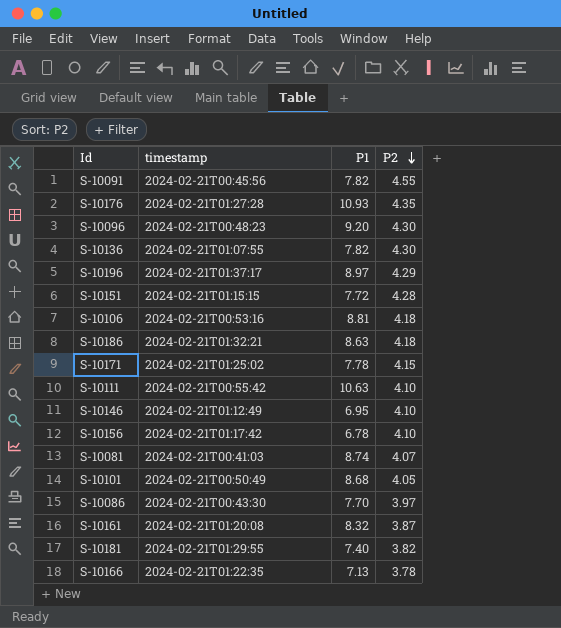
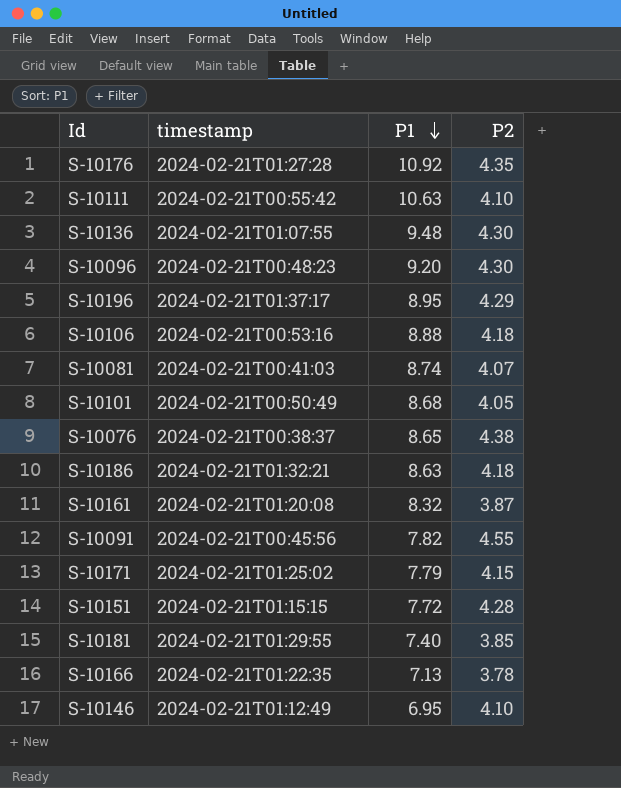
row order: P2 descending -> P1 descending
row S-10156: 2024-02-21T01:17:42 | 6.78 | 4.10 -> none
row S-10086: 2024-02-21T00:43:30 | 7.70 | 3.97 -> none
S-10176 | P1: 10.93 -> 10.92
S-10136 | P1: 7.82 -> 9.48
S-10196 | P1: 8.97 -> 8.95
S-10106 | P1: 8.81 -> 8.88
row S-10076: none -> 2024-02-21T00:38:37 | 8.65 | 4.38
S-10171 | P1: 7.78 -> 7.79
S-10181 | P2: 3.82 -> 3.85

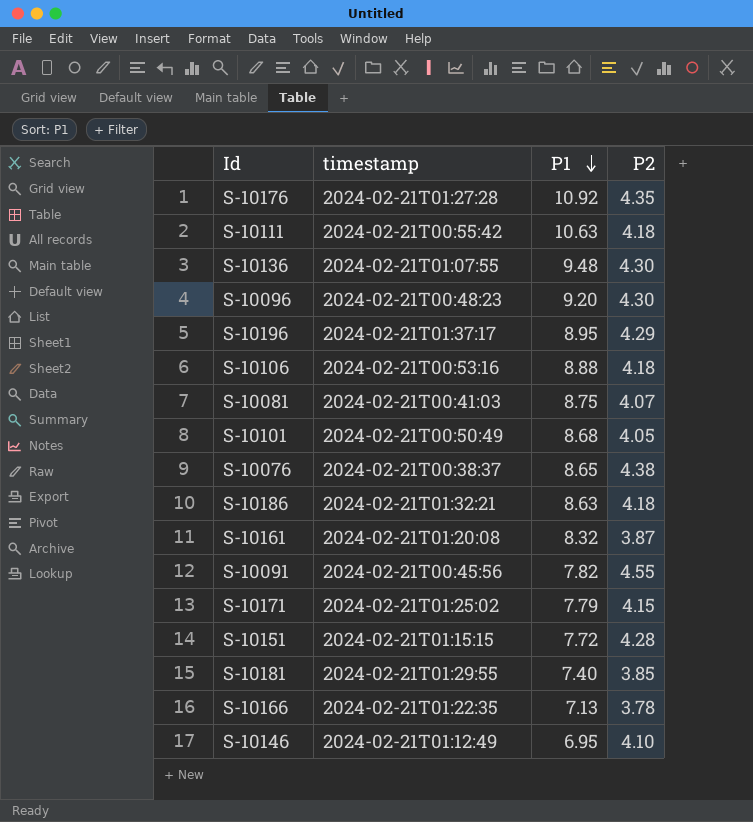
S-10111 | P2: 4.10 -> 4.18
S-10081 | P1: 8.74 -> 8.75

